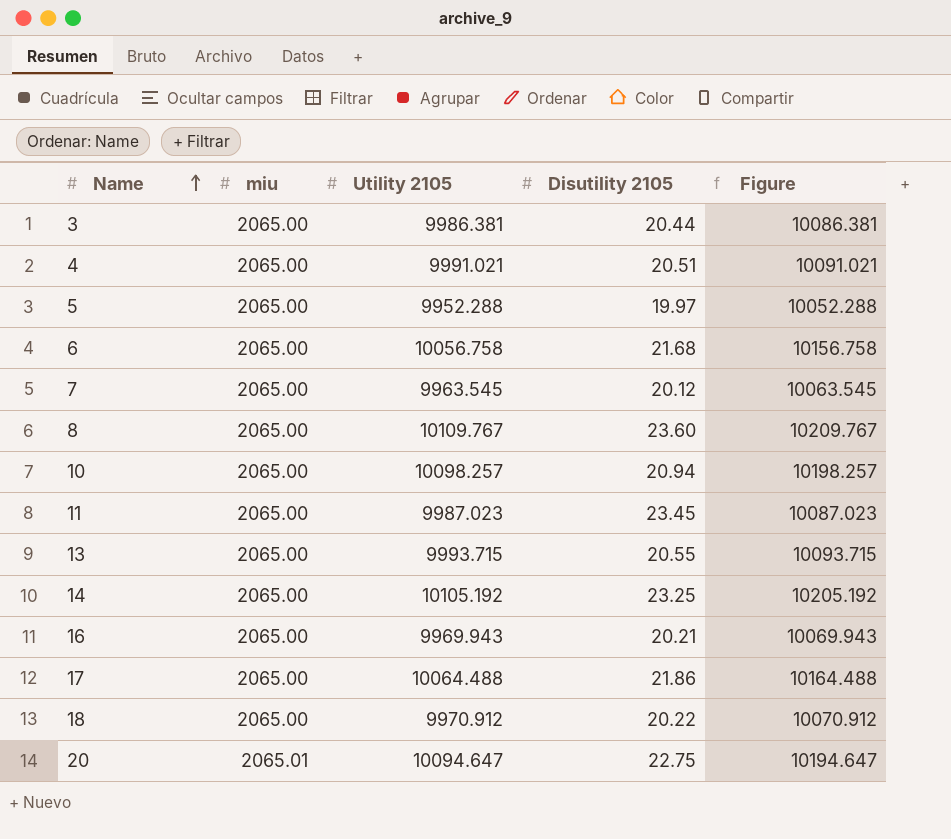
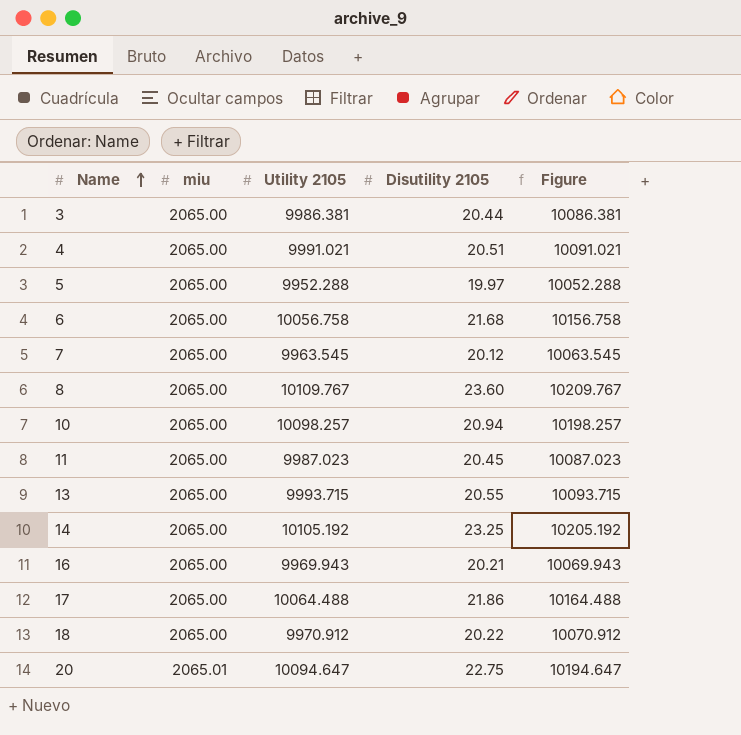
11 | Disutility 2105: 23.45 -> 20.45

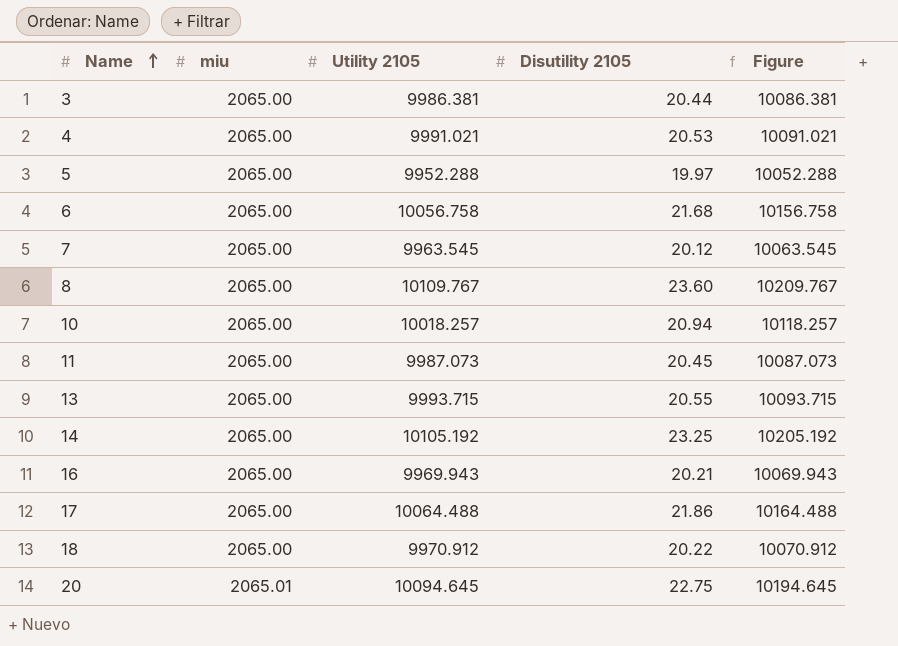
4 | Disutility 2105: 20.51 -> 20.53
10 | Utility 2105: 10098.257 -> 10018.257
10 | Figure: 10198.257 -> 10118.257
11 | Utility 2105: 9987.023 -> 9987.073
11 | Figure: 10087.023 -> 10087.073
20 | Utility 2105: 10094.647 -> 10094.645
20 | Figure: 10194.647 -> 10194.645

